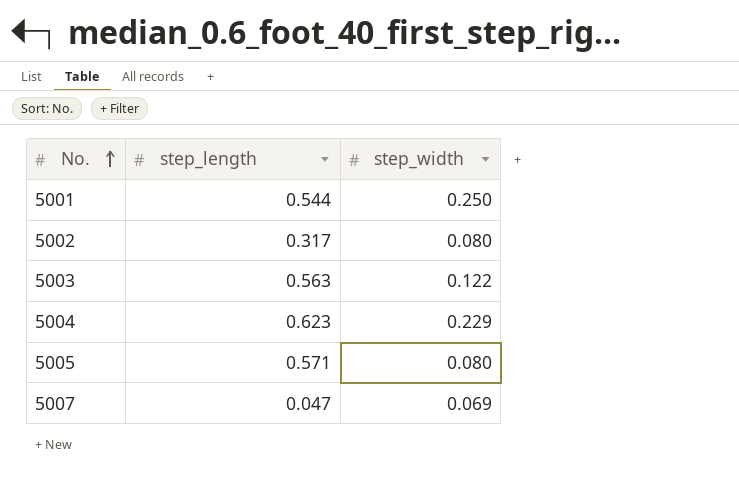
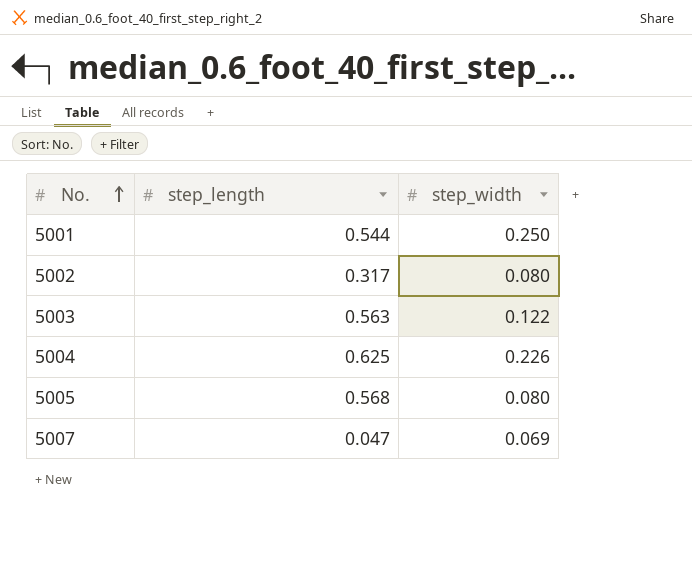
5004 | step_length: 0.623 -> 0.625
5004 | step_width: 0.229 -> 0.226
5005 | step_length: 0.571 -> 0.568

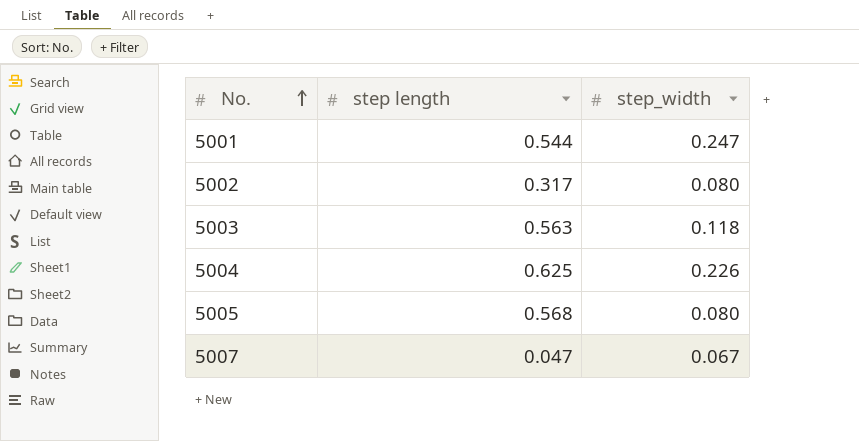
column name: step_length -> step length
5001 | step_width: 0.250 -> 0.247
5003 | step_width: 0.122 -> 0.118
5007 | step_width: 0.069 -> 0.067

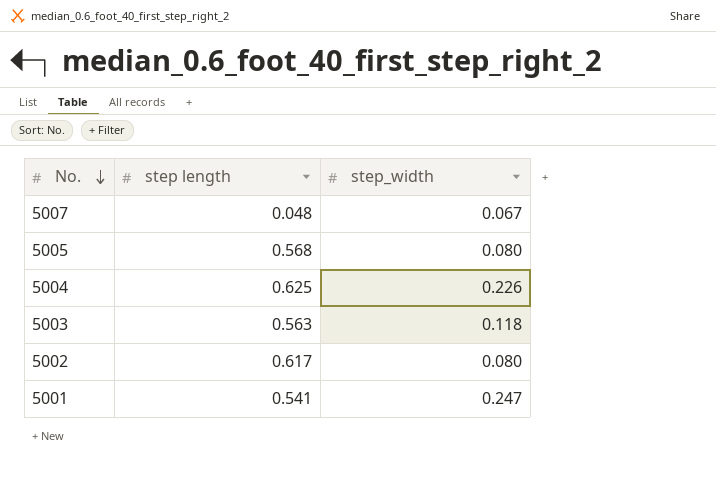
row order: No. ascending -> No. descending
5007 | step length: 0.047 -> 0.048
5002 | step length: 0.317 -> 0.617
5001 | step length: 0.544 -> 0.541

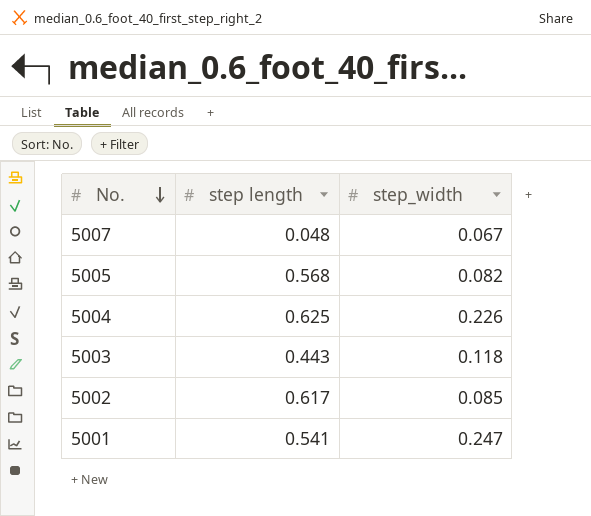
5005 | step_width: 0.080 -> 0.082
5003 | step length: 0.563 -> 0.443
5002 | step_width: 0.080 -> 0.085

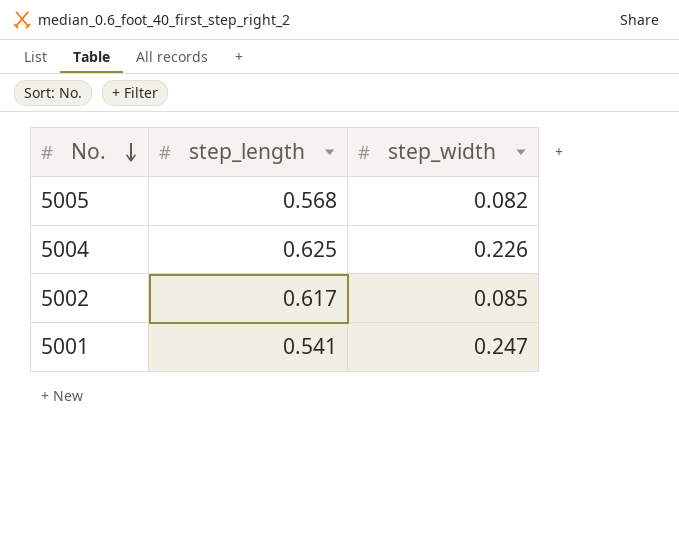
column name: step length -> step_length
row 5007: 0.048 | 0.067 -> none
row 5003: 0.443 | 0.118 -> none

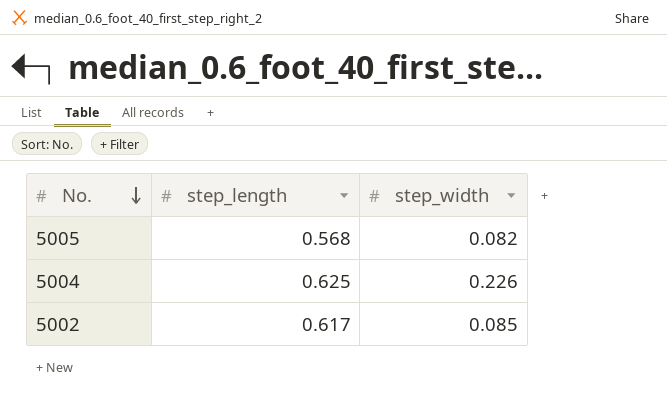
row 5001: 0.541 | 0.247 -> none

